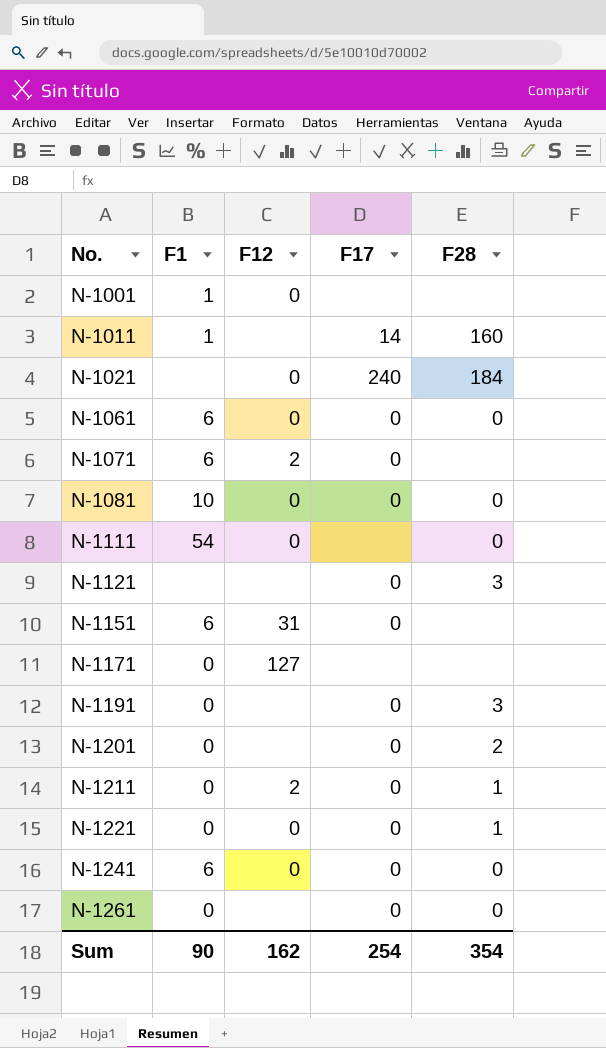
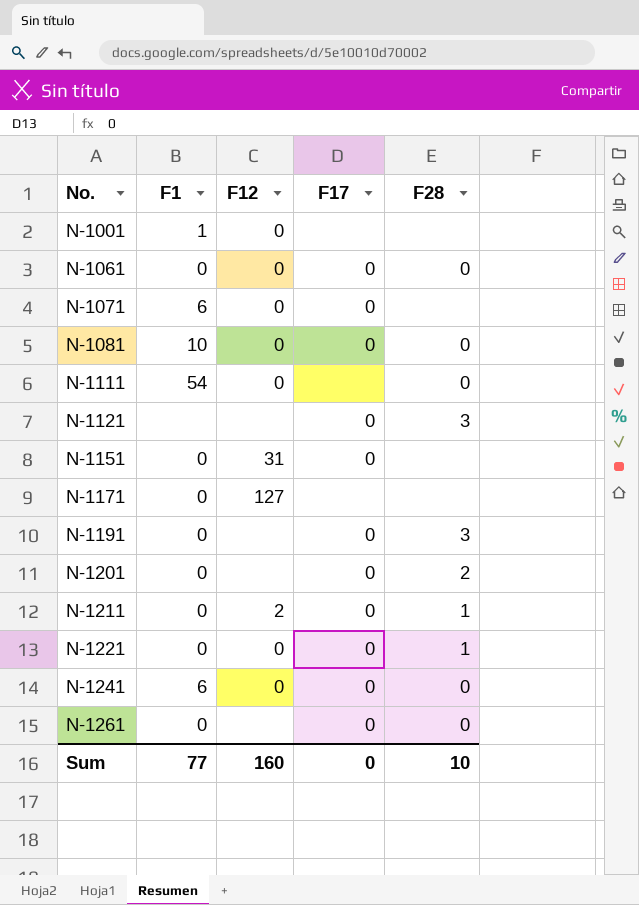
row N-1011: 1 | none | 14 | 160 -> none
row N-1021: none | 0 | 240 | 184 -> none
N-1061 | F1: 6 -> 0
N-1071 | F12: 2 -> 0
N-1151 | F1: 6 -> 0
Sum | F1: 90 -> 77
Sum | F12: 162 -> 160
Sum | F17: 254 -> 0
Sum | F28: 354 -> 10

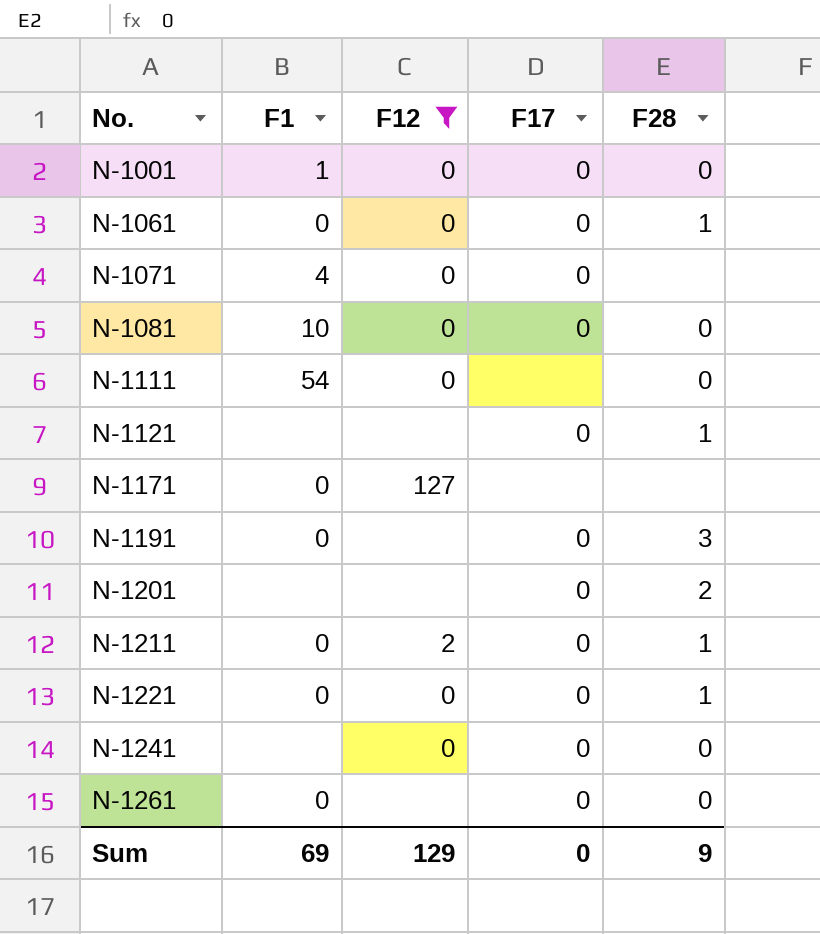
filter: none -> F12 != 31
N-1001 | F17: none -> 0
N-1001 | F28: none -> 0
N-1061 | F28: 0 -> 1
N-1071 | F1: 6 -> 4
N-1121 | F28: 3 -> 1
N-1201 | F1: 0 -> none
N-1241 | F1: 6 -> none
Sum | F1: 77 -> 69
Sum | F12: 160 -> 129
Sum | F28: 10 -> 9

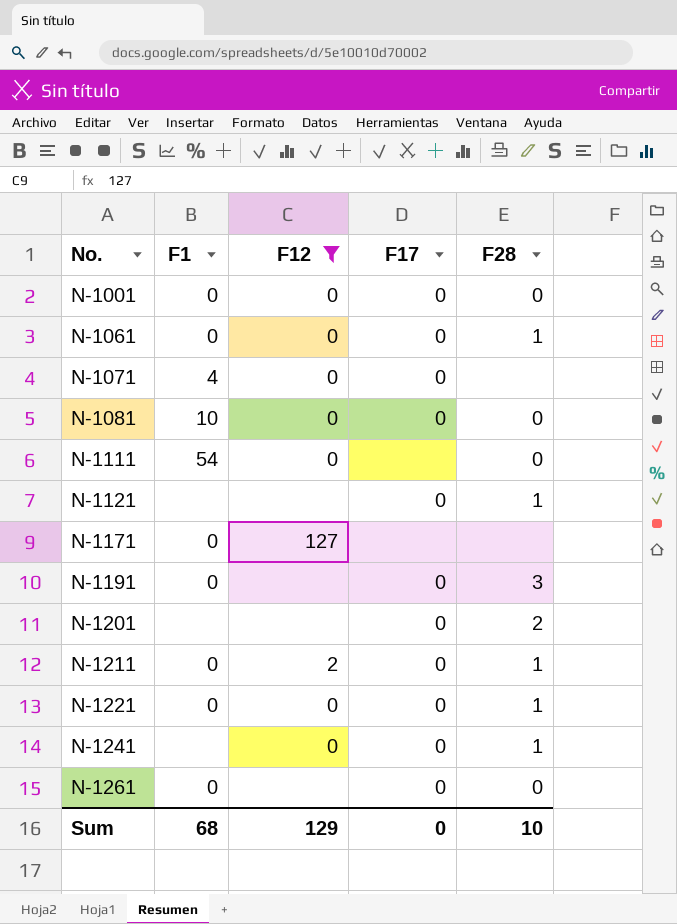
N-1001 | F1: 1 -> 0
N-1241 | F28: 0 -> 1
Sum | F1: 69 -> 68
Sum | F28: 9 -> 10

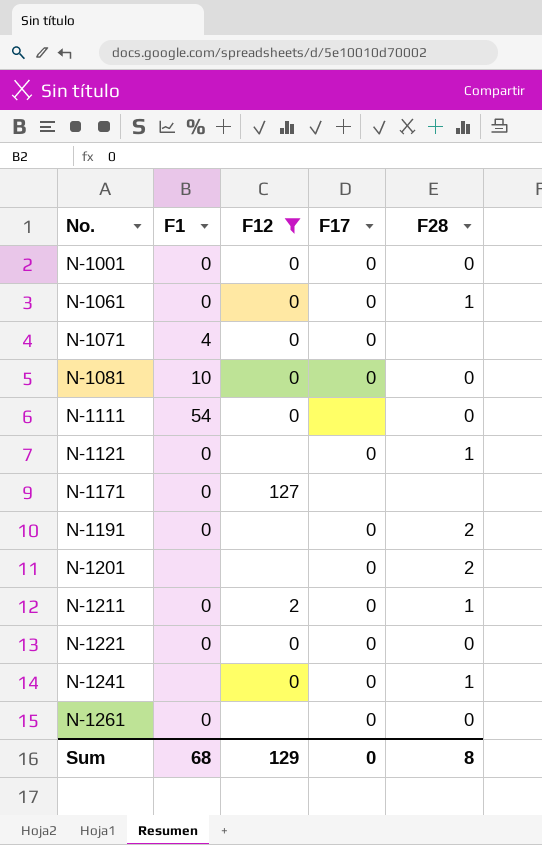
N-1121 | F1: none -> 0
N-1191 | F28: 3 -> 2
N-1221 | F28: 1 -> 0
Sum | F28: 10 -> 8

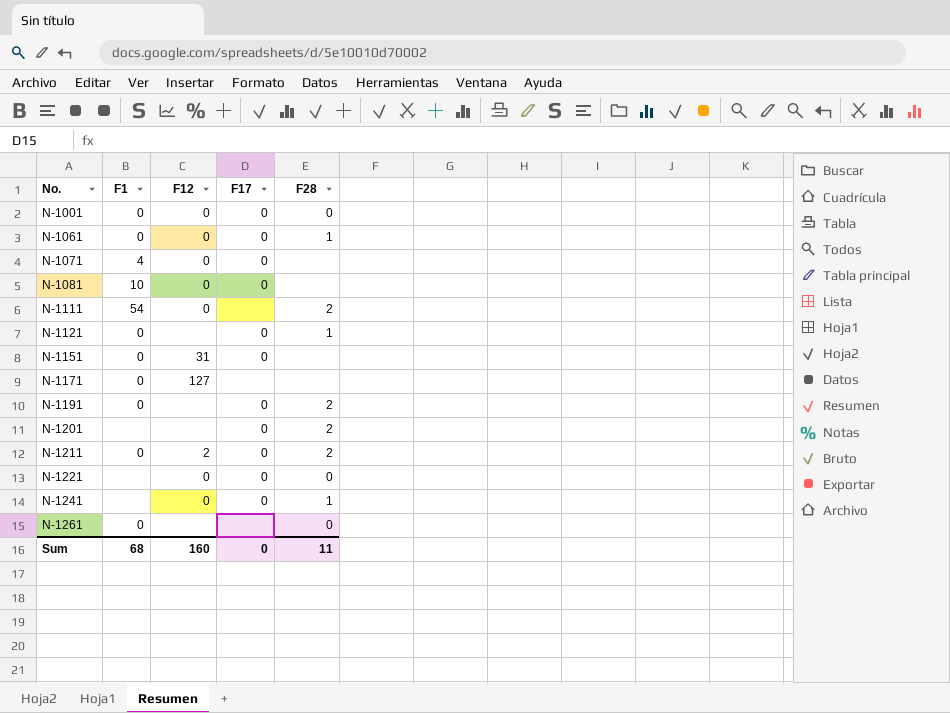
filter: F12 != 31 -> none
N-1081 | F28: 0 -> none
N-1111 | F28: 0 -> 2
N-1211 | F28: 1 -> 2
N-1221 | F1: 0 -> none
N-1261 | F17: 0 -> none
Sum | F12: 129 -> 160
Sum | F28: 8 -> 11

